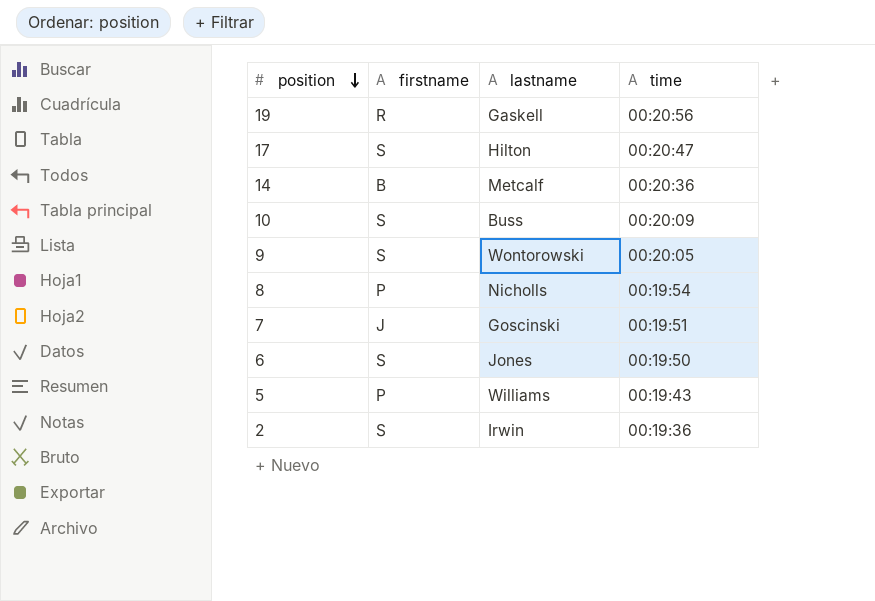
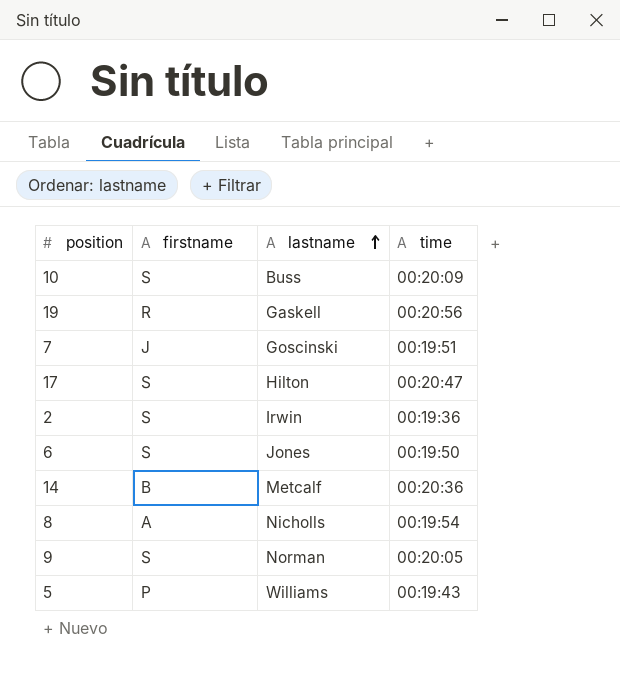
row order: position descending -> lastname ascending
8 | firstname: P -> A
9 | lastname: Wontorowski -> Norman

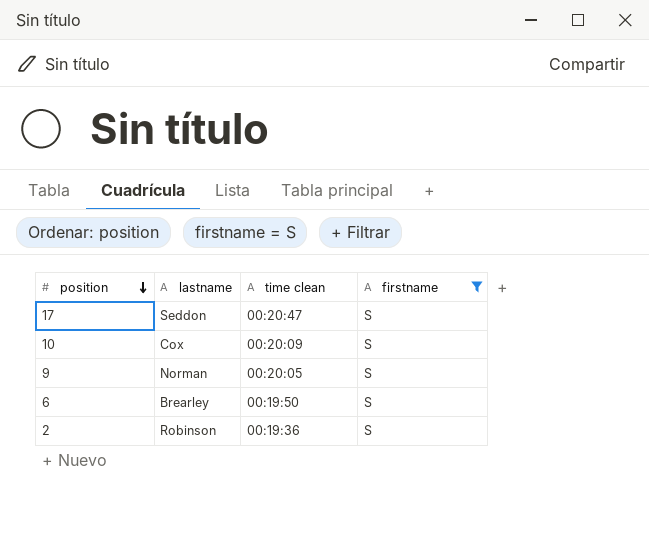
filter: none -> firstname = S
row order: lastname ascending -> position descending
column name: time -> time clean
column firstname | position: 2 -> 4
17 | lastname: Hilton -> Seddon
10 | lastname: Buss -> Cox
6 | lastname: Jones -> Brearley
2 | lastname: Irwin -> Robinson

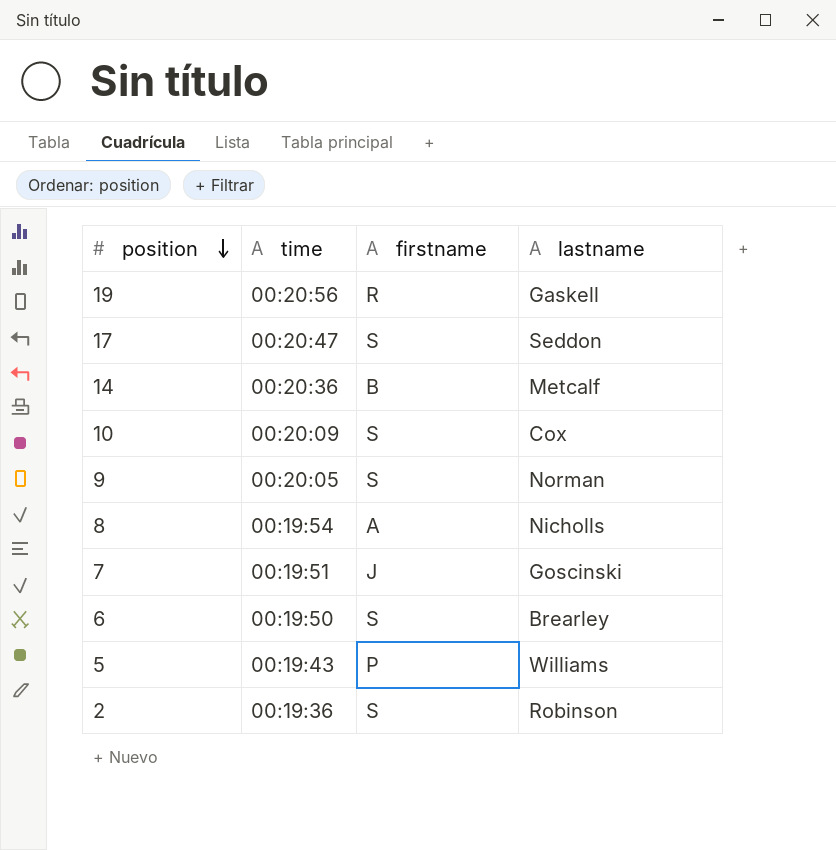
filter: firstname = S -> none
column name: time clean -> time
column lastname | position: 2 -> 4

